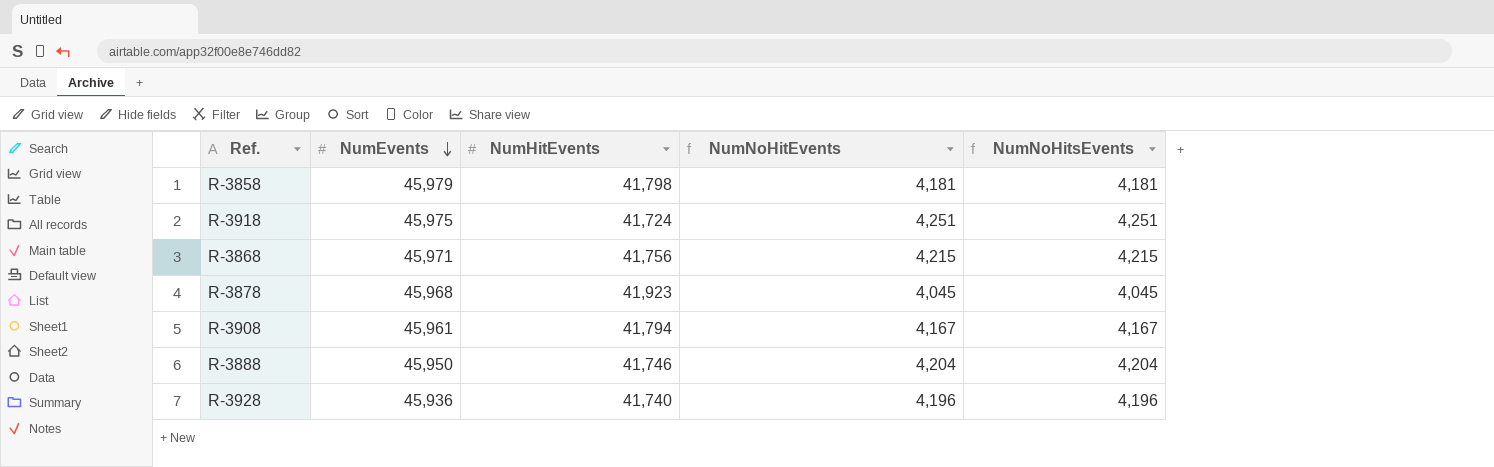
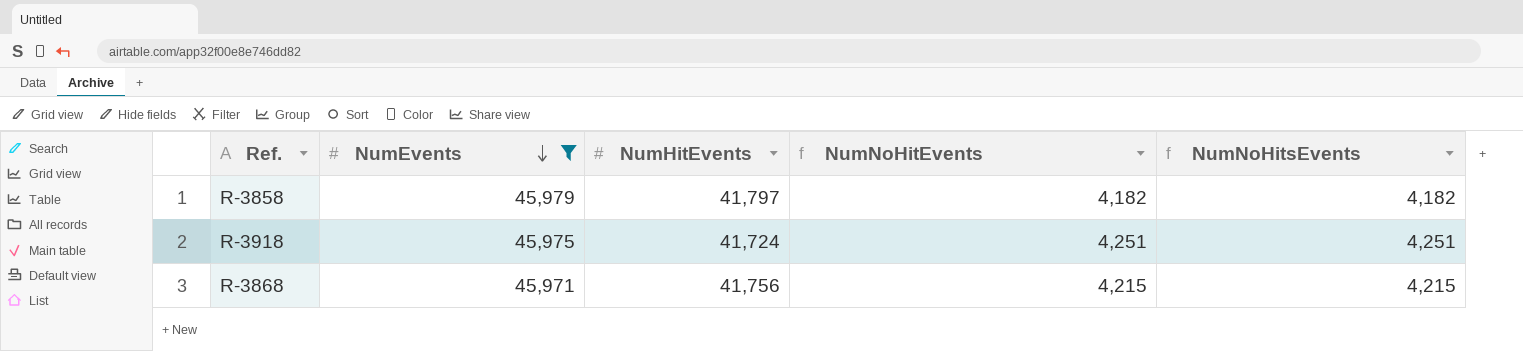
filter: none -> NumEvents >= 45,971
R-3858 | NumHitEvents: 41,798 -> 41,797
R-3858 | NumNoHitEvents: 4,181 -> 4,182
R-3858 | NumNoHitsEvents: 4,181 -> 4,182

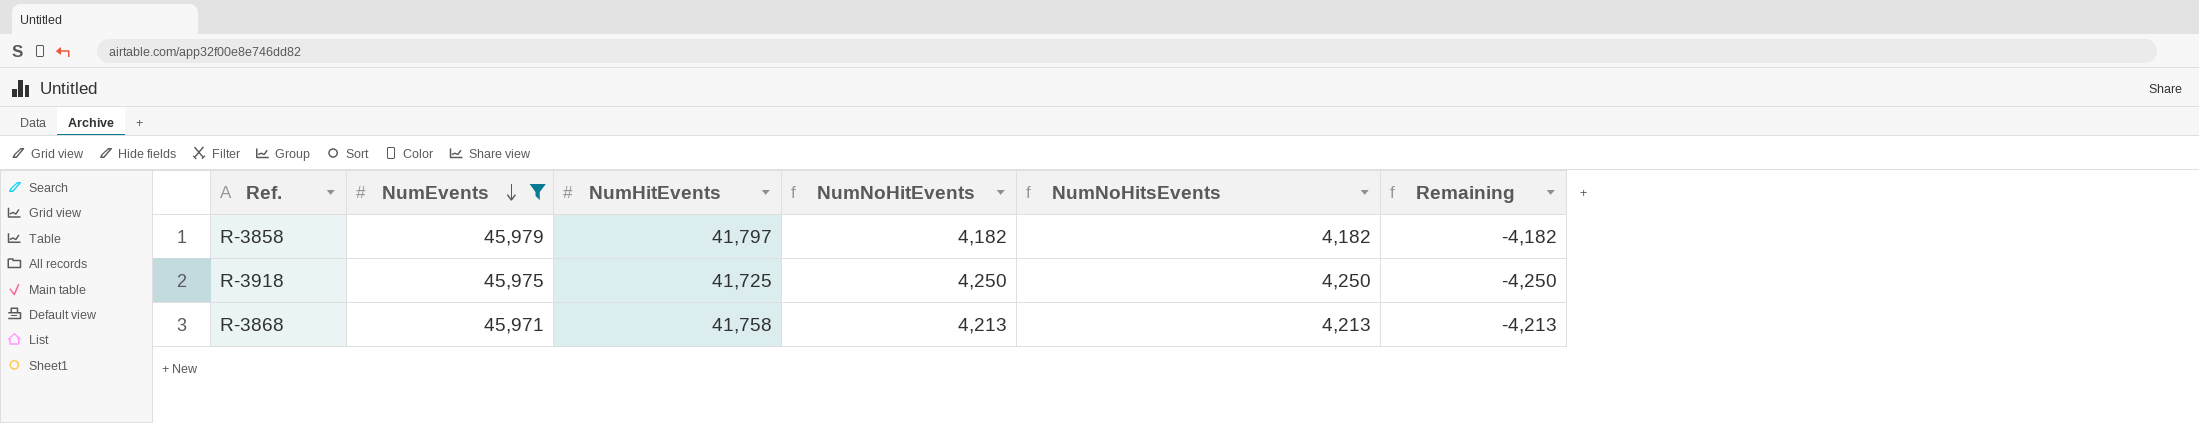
column Remaining | formula: none -> [NumHitEvents] - [NumEvents]
R-3918 | NumHitEvents: 41,724 -> 41,725
R-3918 | NumNoHitEvents: 4,251 -> 4,250
R-3918 | NumNoHitsEvents: 4,251 -> 4,250
R-3868 | NumHitEvents: 41,756 -> 41,758
R-3868 | NumNoHitEvents: 4,215 -> 4,213
R-3868 | NumNoHitsEvents: 4,215 -> 4,213

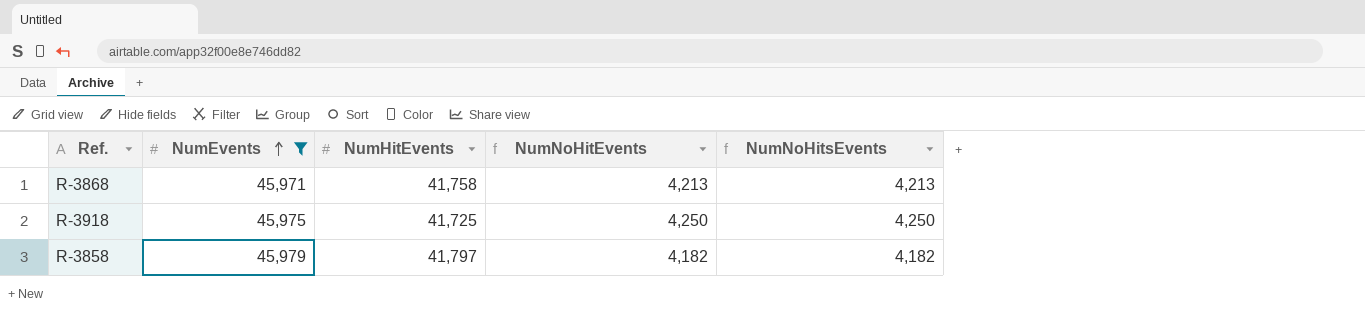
row order: NumEvents descending -> NumEvents ascending
column Remaining | formula: [NumHitEvents] - [NumEvents] -> none

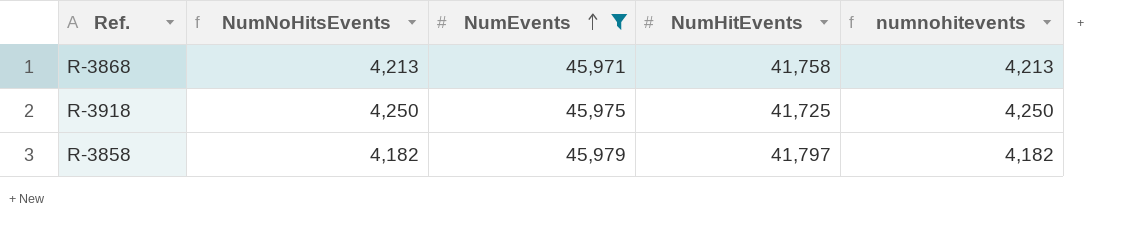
column NumNoHitsEvents | position: 5 -> 2
column name: NumNoHitEvents -> numnohitevents

